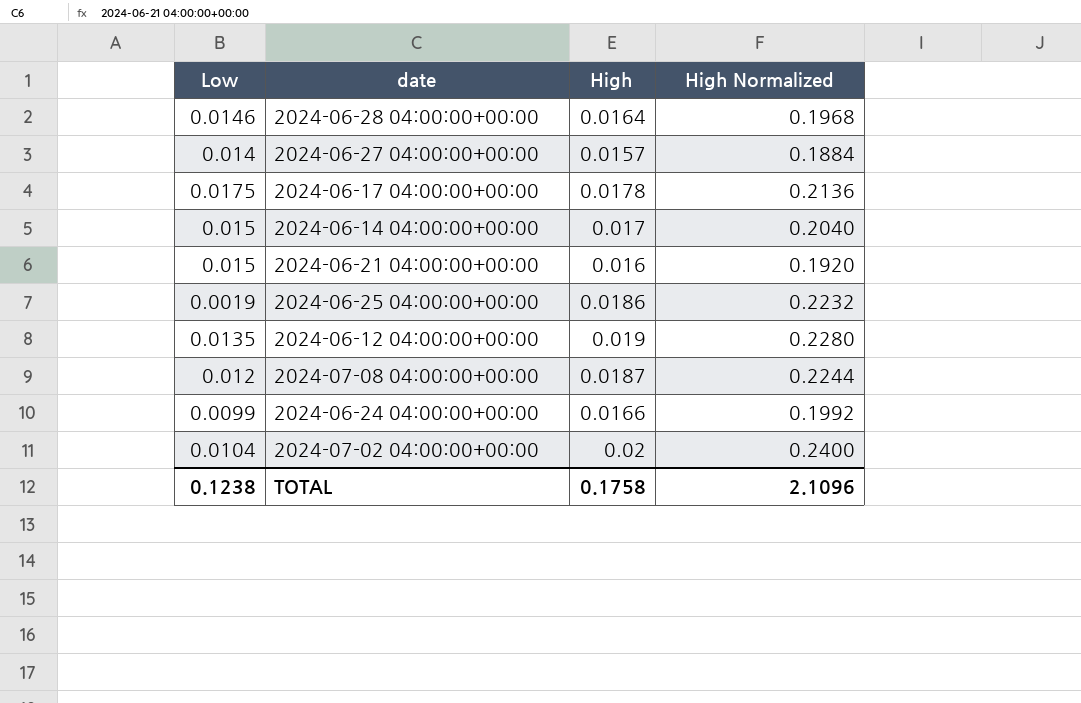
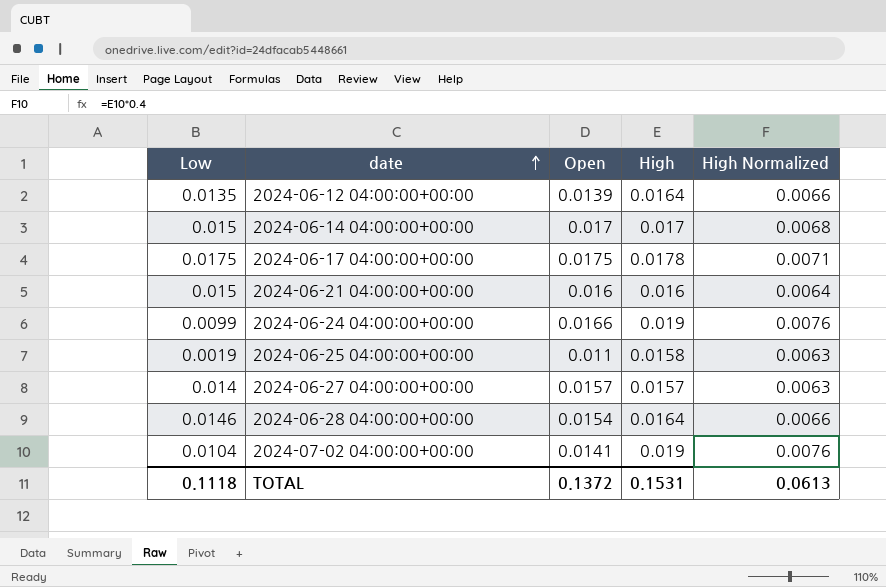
row order: none -> date ascending
column Open | position: none -> 3
column High Normalized | formula: [High] * 12 -> [High] * 0.4
row 2024-07-08 04:00:00+00:00: 0.012 | 0.0187 | 0.2244 -> none
2024-06-12 04:00:00+00:00 | High: 0.019 -> 0.0164
2024-06-24 04:00:00+00:00 | High: 0.0166 -> 0.019
2024-06-25 04:00:00+00:00 | High: 0.0186 -> 0.0158
2024-07-02 04:00:00+00:00 | High: 0.02 -> 0.019
TOTAL | Low: 0.1238 -> 0.1118
TOTAL | High: 0.1758 -> 0.1531
TOTAL | High Normalized: 2.1096 -> 0.0613

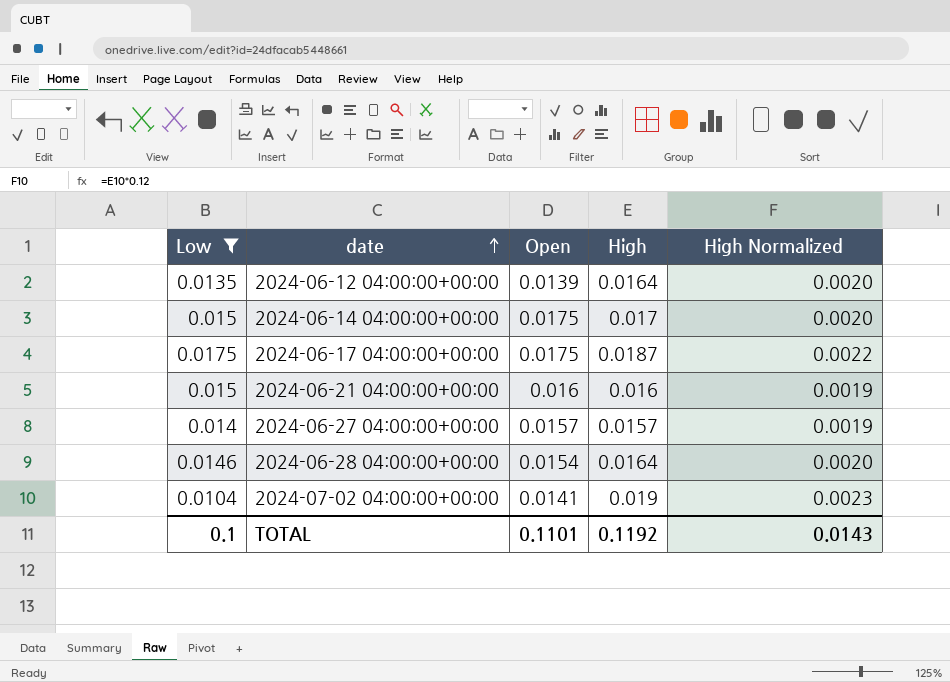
filter: none -> Low >= 0.0104
column High Normalized | formula: [High] * 0.4 -> [High] * 0.12
2024-06-14 04:00:00+00:00 | Open: 0.017 -> 0.0175
2024-06-17 04:00:00+00:00 | High: 0.0178 -> 0.0187
TOTAL | Low: 0.1118 -> 0.1
TOTAL | Open: 0.1372 -> 0.1101
TOTAL | High: 0.1531 -> 0.1192
TOTAL | High Normalized: 0.0613 -> 0.0143

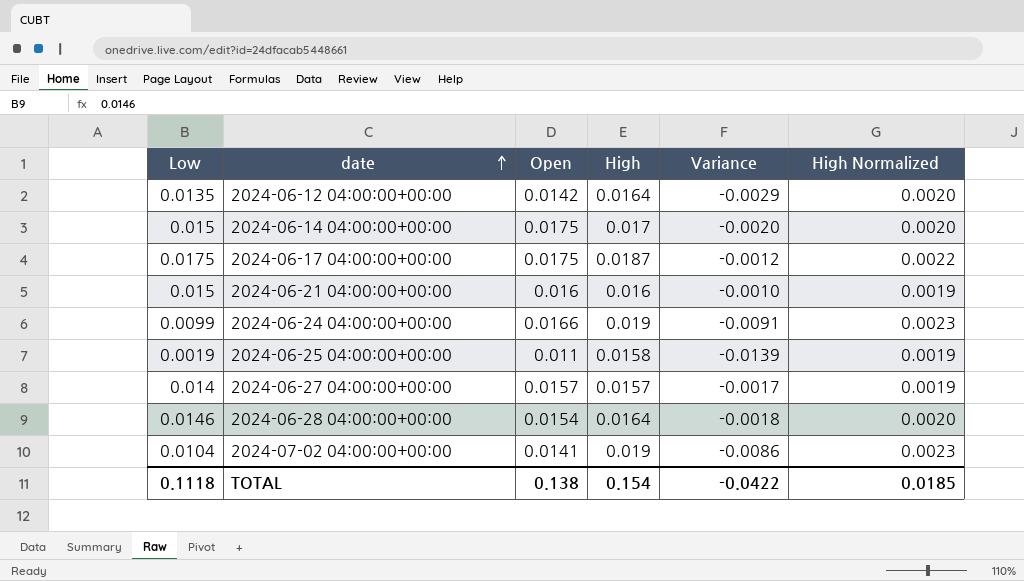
filter: Low >= 0.0104 -> none
column Variance | formula: none -> [Low] - [High]
2024-06-12 04:00:00+00:00 | Open: 0.0139 -> 0.0142
TOTAL | Low: 0.1 -> 0.1118
TOTAL | Open: 0.1101 -> 0.138
TOTAL | High: 0.1192 -> 0.154
TOTAL | High Normalized: 0.0143 -> 0.0185

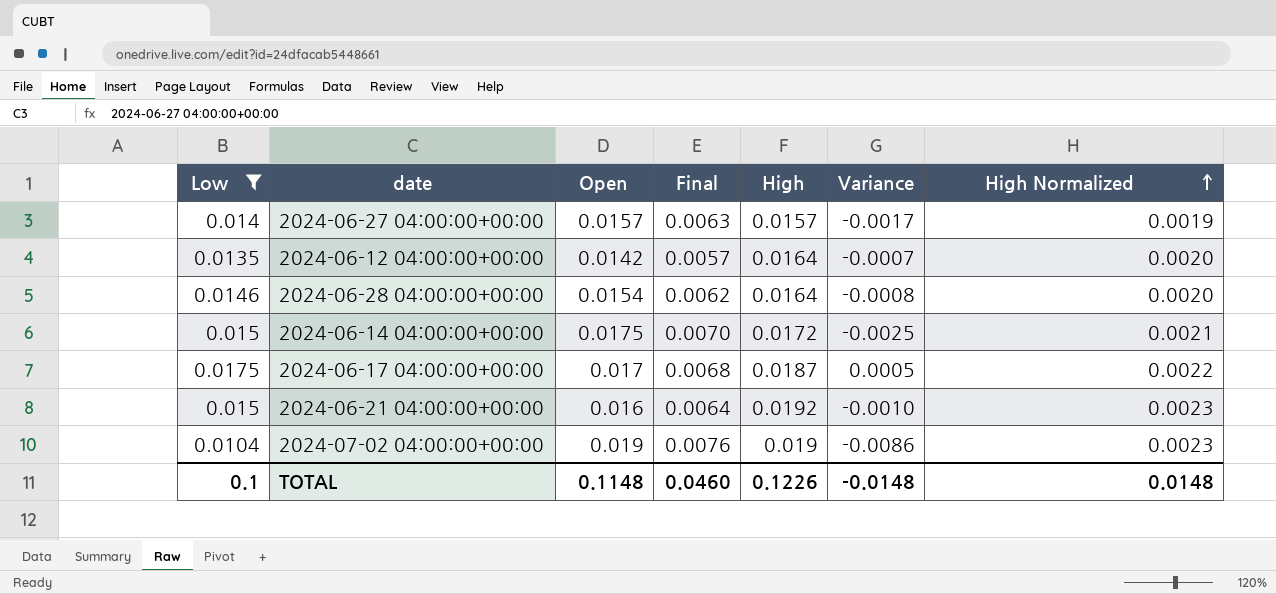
filter: none -> Low >= 0.0104
row order: date ascending -> High Normalized ascending
column Final | formula: none -> [Open] * 0.4
column Variance | formula: [Low] - [High] -> [Low] - [Open]
2024-06-14 04:00:00+00:00 | High: 0.017 -> 0.0172
2024-06-14 04:00:00+00:00 | High Normalized: 0.0020 -> 0.0021
2024-06-17 04:00:00+00:00 | Open: 0.0175 -> 0.017
2024-06-21 04:00:00+00:00 | High: 0.016 -> 0.0192
2024-06-21 04:00:00+00:00 | High Normalized: 0.0019 -> 0.0023
2024-07-02 04:00:00+00:00 | Open: 0.0141 -> 0.019
TOTAL | Low: 0.1118 -> 0.1
TOTAL | Open: 0.138 -> 0.1148
TOTAL | High: 0.154 -> 0.1226
TOTAL | Variance: -0.0422 -> -0.0148
TOTAL | High Normalized: 0.0185 -> 0.0148

